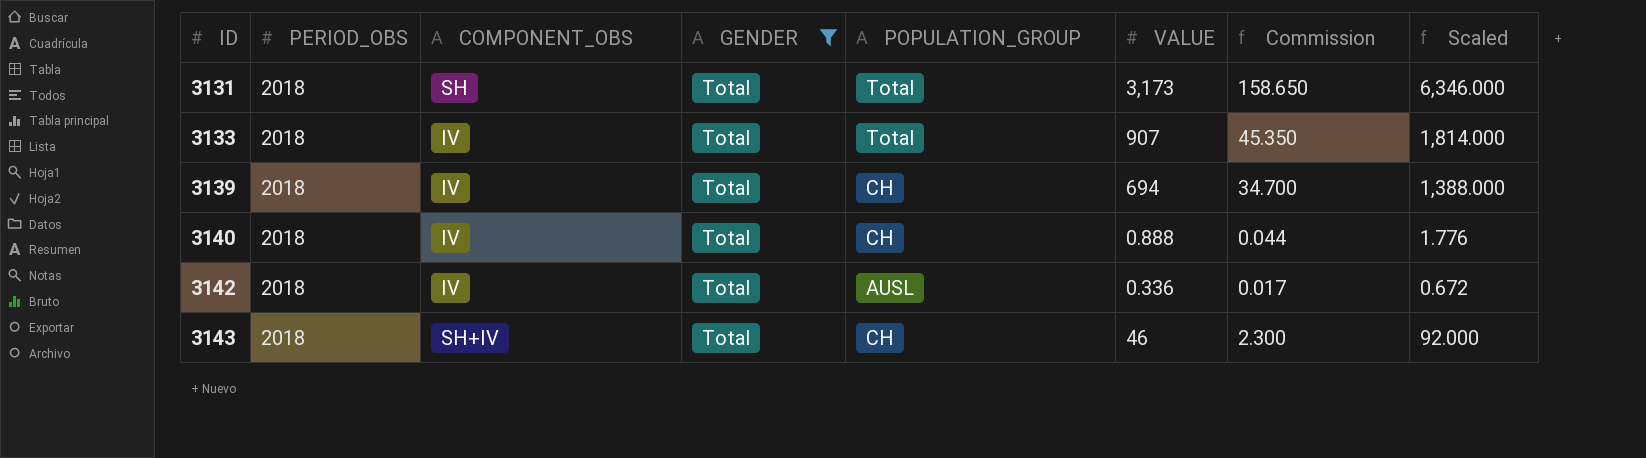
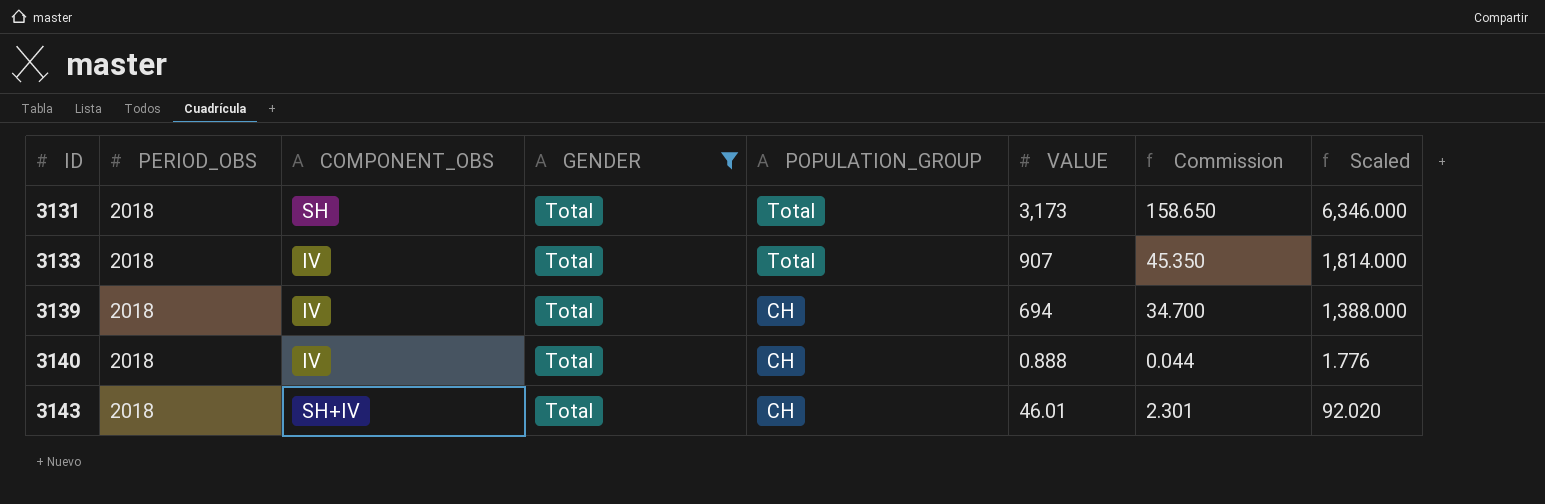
row 3142: 2018 | IV | Total | AUSL | 0.336 | 0.017 | 0.672 -> none
3143 | VALUE: 46 -> 46.01
3143 | Commission: 2.300 -> 2.301
3143 | Scaled: 92.000 -> 92.020

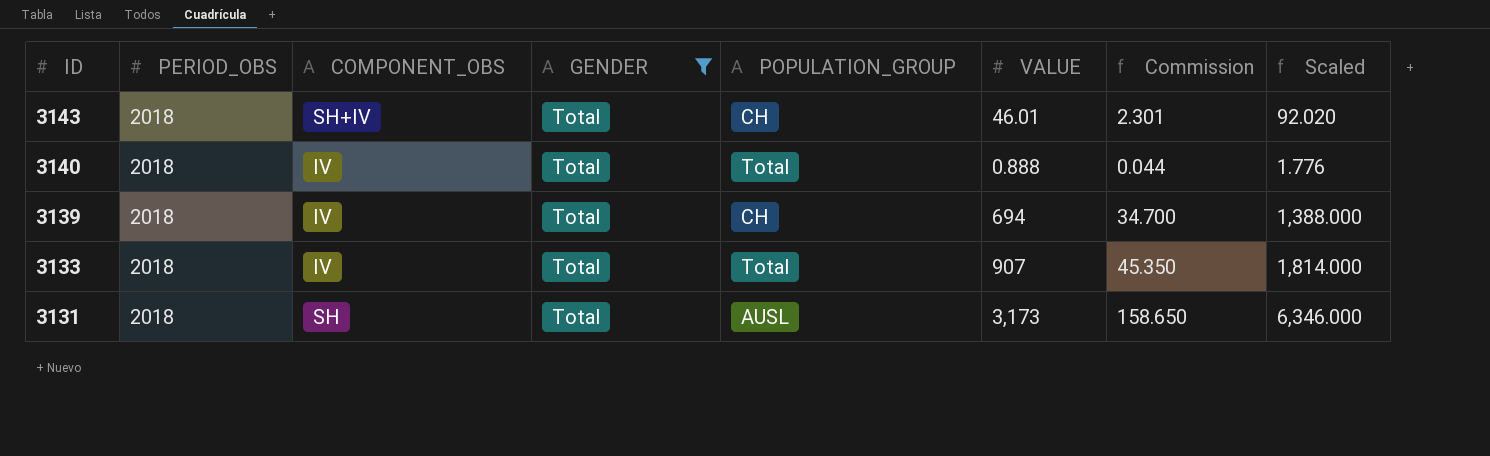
row order: ID ascending -> ID descending
3140 | POPULATION_GROUP: CH -> Total
3131 | POPULATION_GROUP: Total -> AUSL

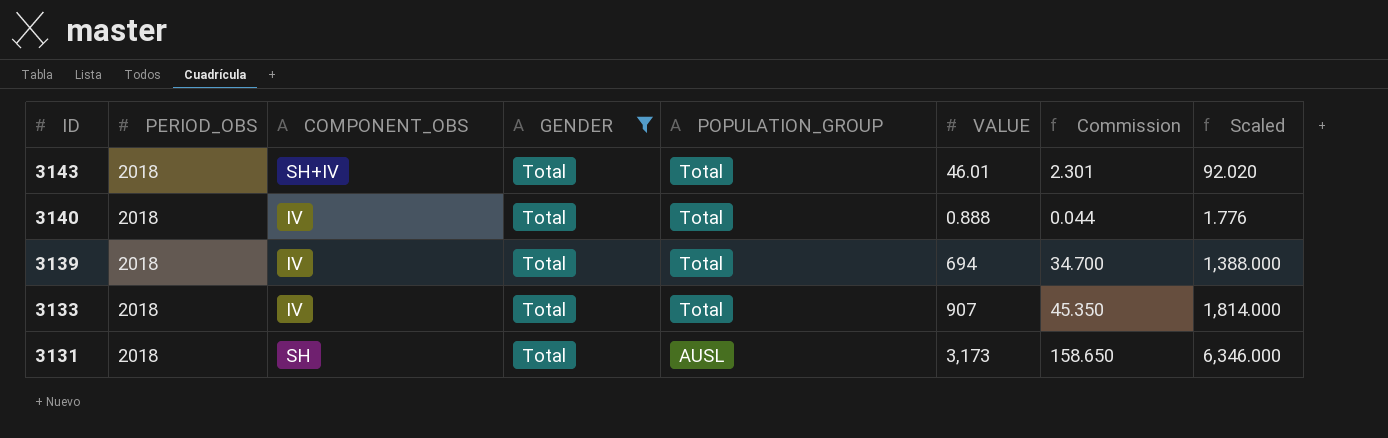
3143 | POPULATION_GROUP: CH -> Total
3139 | POPULATION_GROUP: CH -> Total

